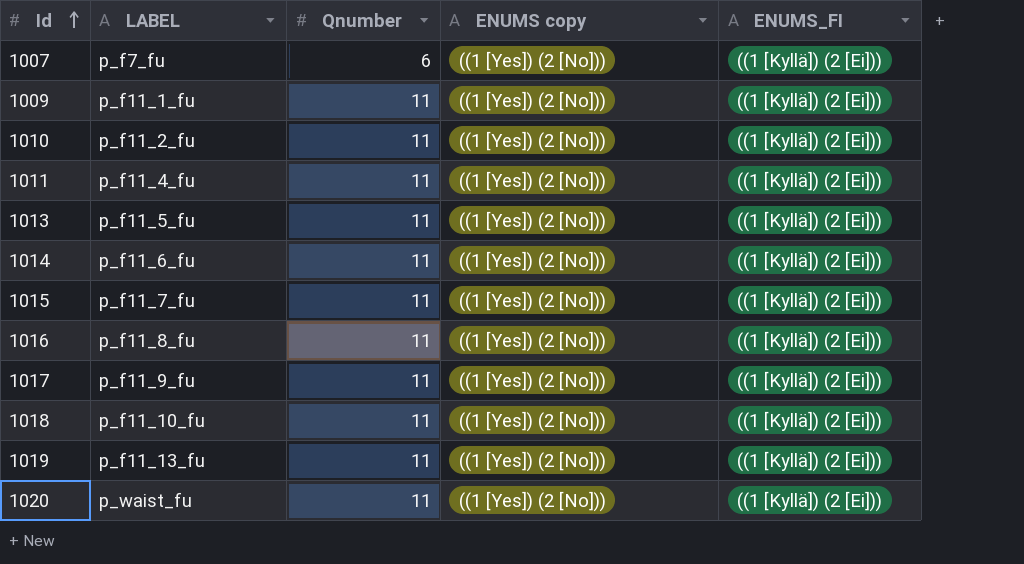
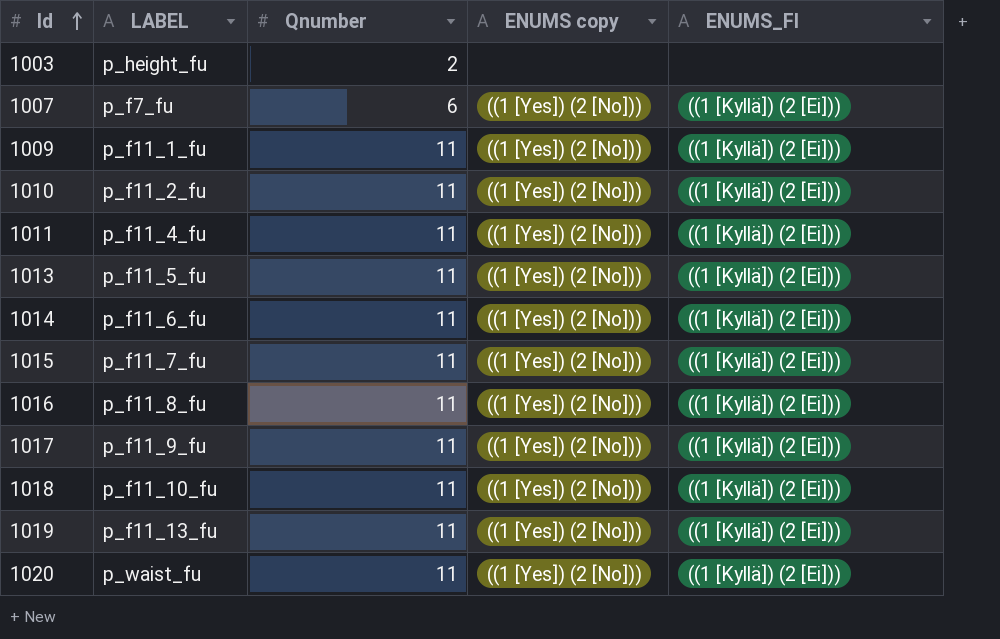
row 1003: none -> p_height_fu | 2 | none | none

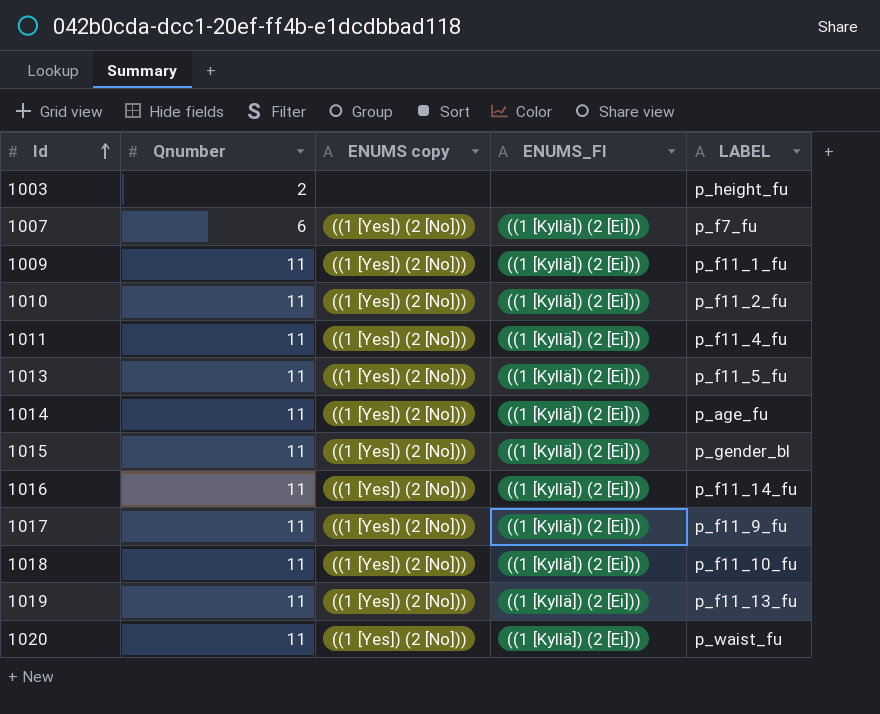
column LABEL | position: 2 -> 5
1014 | LABEL: p_f11_6_fu -> p_age_fu
1015 | LABEL: p_f11_7_fu -> p_gender_bl
1016 | LABEL: p_f11_8_fu -> p_f11_14_fu

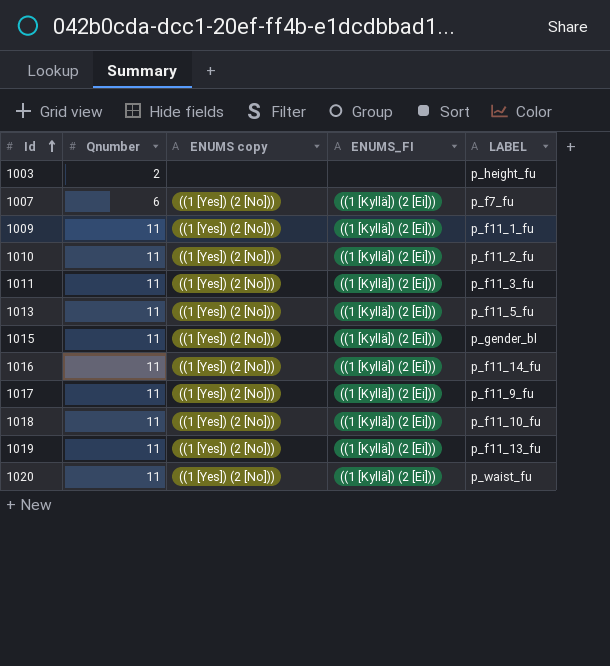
row 1014: 11 | ((1 [Yes]) (2 [No])) | ((1 [Kyllä]) (2 [Ei])) | p_age_fu -> none
1011 | LABEL: p_f11_4_fu -> p_f11_3_fu

